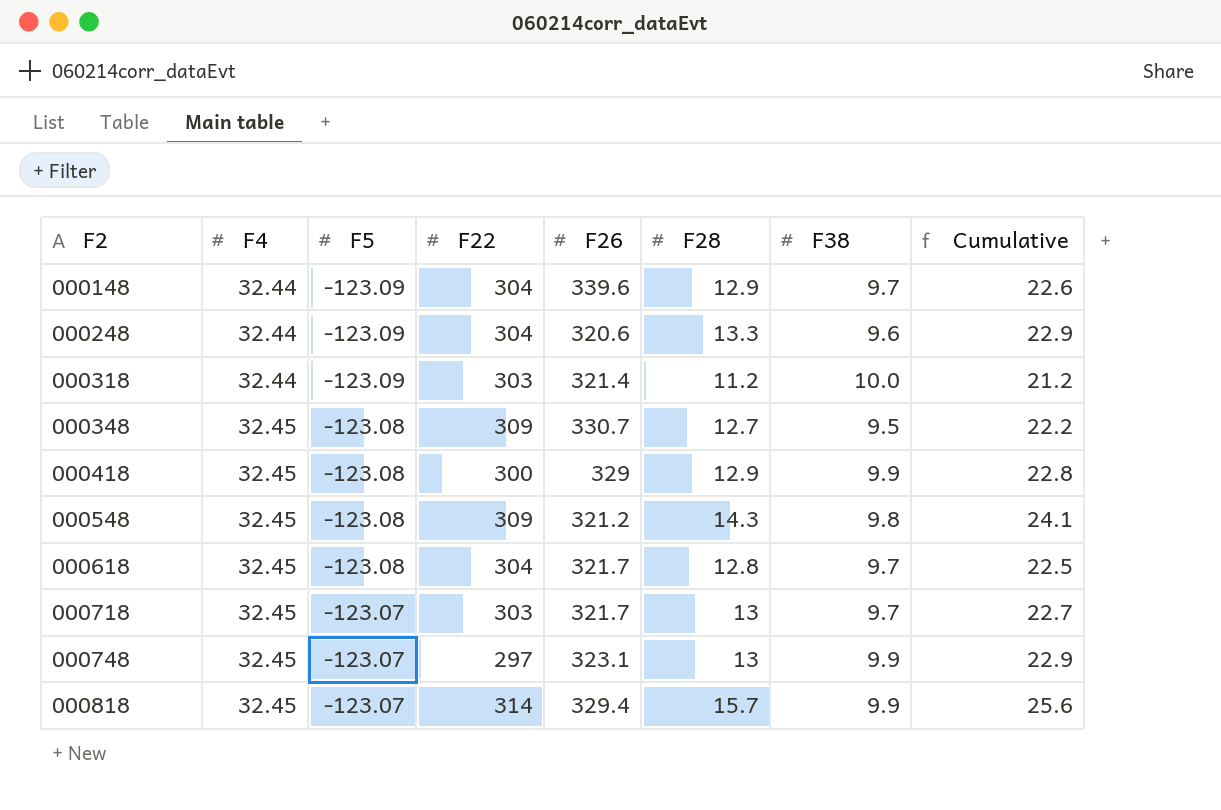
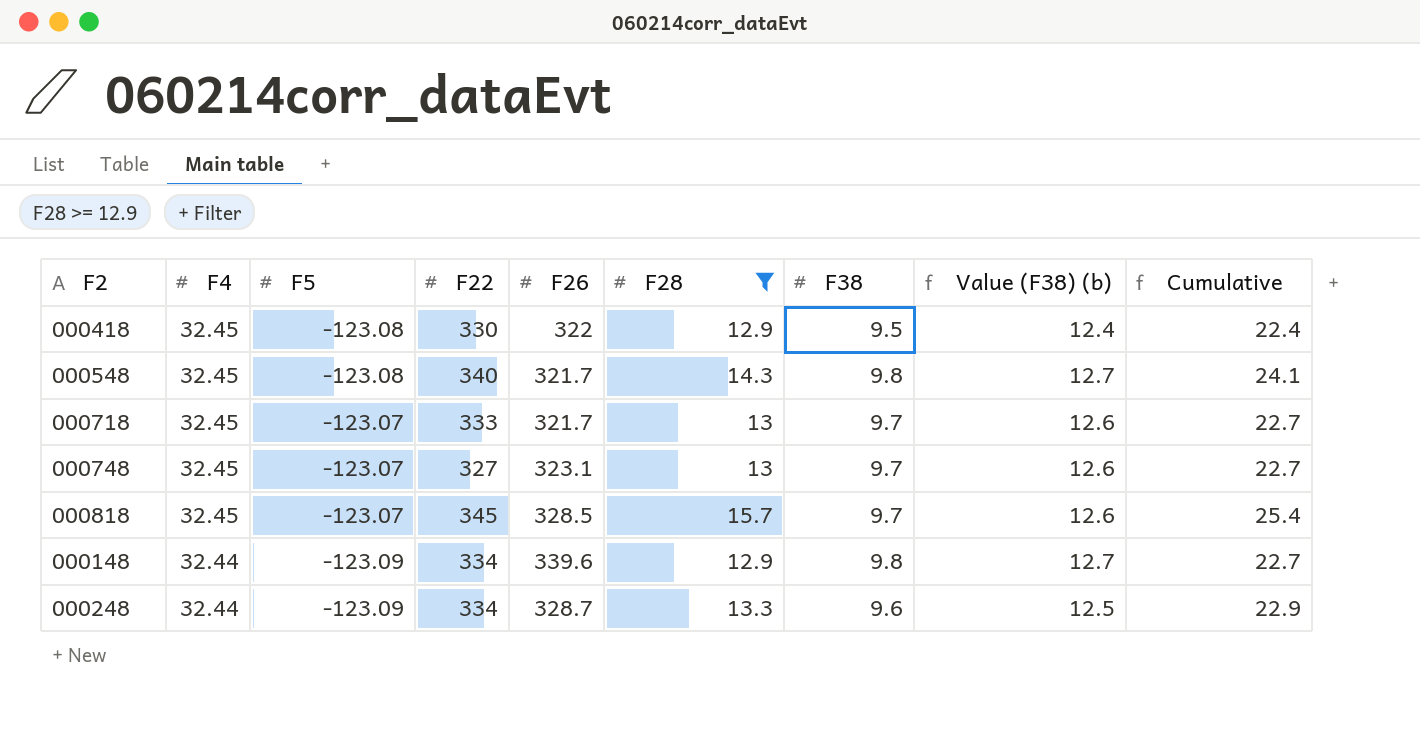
filter: none -> F28 >= 12.9
row order: F2 ascending -> F4 descending
column Value (F38) (b) | formula: none -> [F38] * 1.3
000418 | F22: 300 -> 330
000418 | F26: 329 -> 322
000418 | F38: 9.9 -> 9.5
000418 | Cumulative: 22.8 -> 22.4
000548 | F22: 309 -> 340
000548 | F26: 321.2 -> 321.7
000718 | F22: 303 -> 333
000748 | F22: 297 -> 327
000748 | F38: 9.9 -> 9.7
000748 | Cumulative: 22.9 -> 22.7
000818 | F22: 314 -> 345
000818 | F26: 329.4 -> 328.5
000818 | F38: 9.9 -> 9.7
000818 | Cumulative: 25.6 -> 25.4
000148 | F22: 304 -> 334
000148 | F38: 9.7 -> 9.8
000148 | Cumulative: 22.6 -> 22.7
000248 | F22: 304 -> 334
000248 | F26: 320.6 -> 328.7

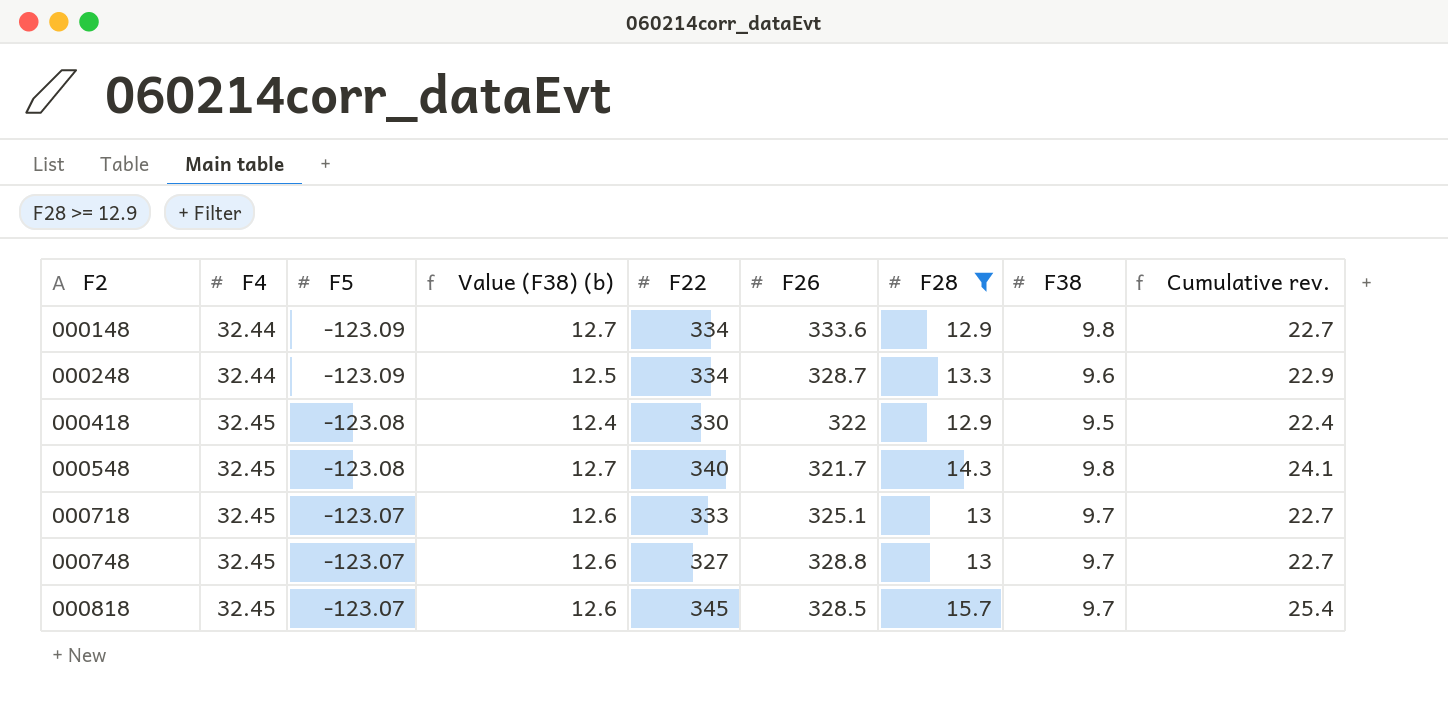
row order: F4 descending -> F2 ascending
column Value (F38) (b) | position: 8 -> 4
column name: Cumulative -> Cumulative rev.
000148 | F26: 339.6 -> 333.6
000718 | F26: 321.7 -> 325.1
000748 | F26: 323.1 -> 328.8

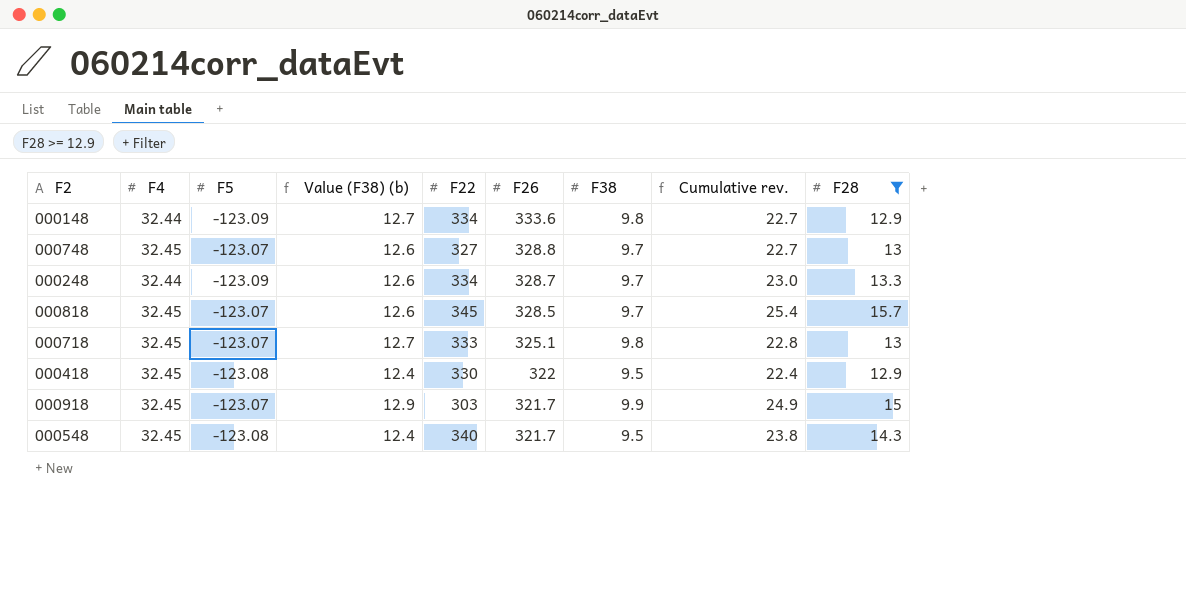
row order: F2 ascending -> F26 descending
column F28 | position: 7 -> 9
000248 | Value (F38) (b): 12.5 -> 12.6
000248 | F38: 9.6 -> 9.7
000248 | Cumulative rev.: 22.9 -> 23.0
000718 | Value (F38) (b): 12.6 -> 12.7
000718 | F38: 9.7 -> 9.8
000718 | Cumulative rev.: 22.7 -> 22.8
row 000918: none -> 32.45 | -123.07 | 12.9 | 303 | 321.7 | 9.9 | 24.9 | 15
000548 | Value (F38) (b): 12.7 -> 12.4
000548 | F38: 9.8 -> 9.5
000548 | Cumulative rev.: 24.1 -> 23.8

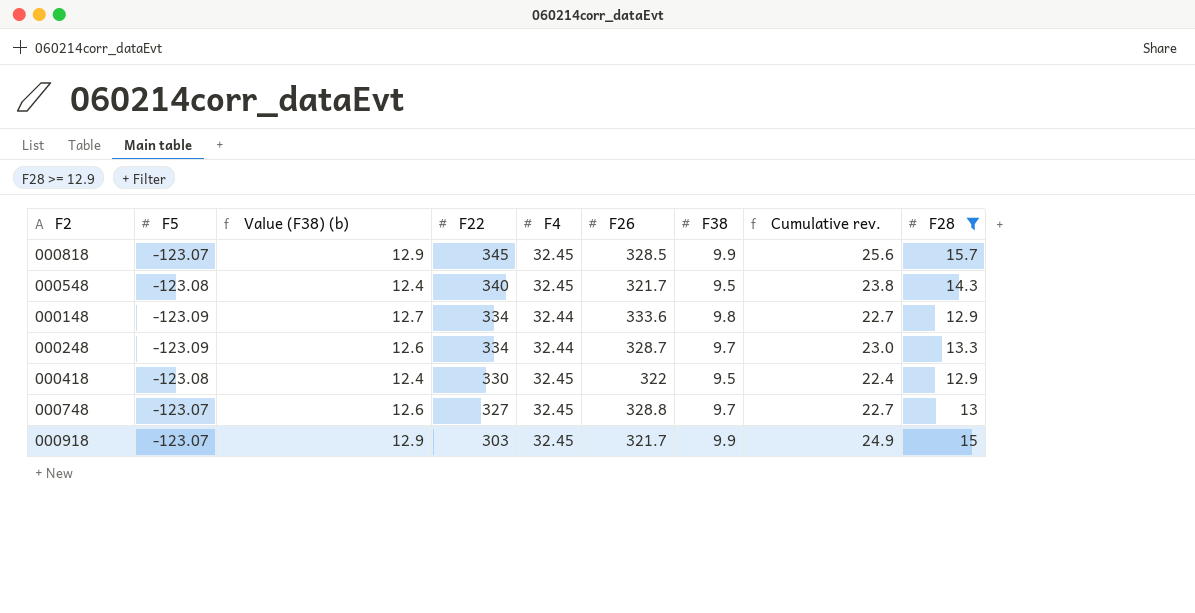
row order: F26 descending -> F22 descending
column F4 | position: 2 -> 5
row 000718: 32.45 | -123.07 | 12.7 | 333 | 325.1 | 9.8 | 22.8 | 13 -> none
000818 | Value (F38) (b): 12.6 -> 12.9
000818 | F38: 9.7 -> 9.9
000818 | Cumulative rev.: 25.4 -> 25.6

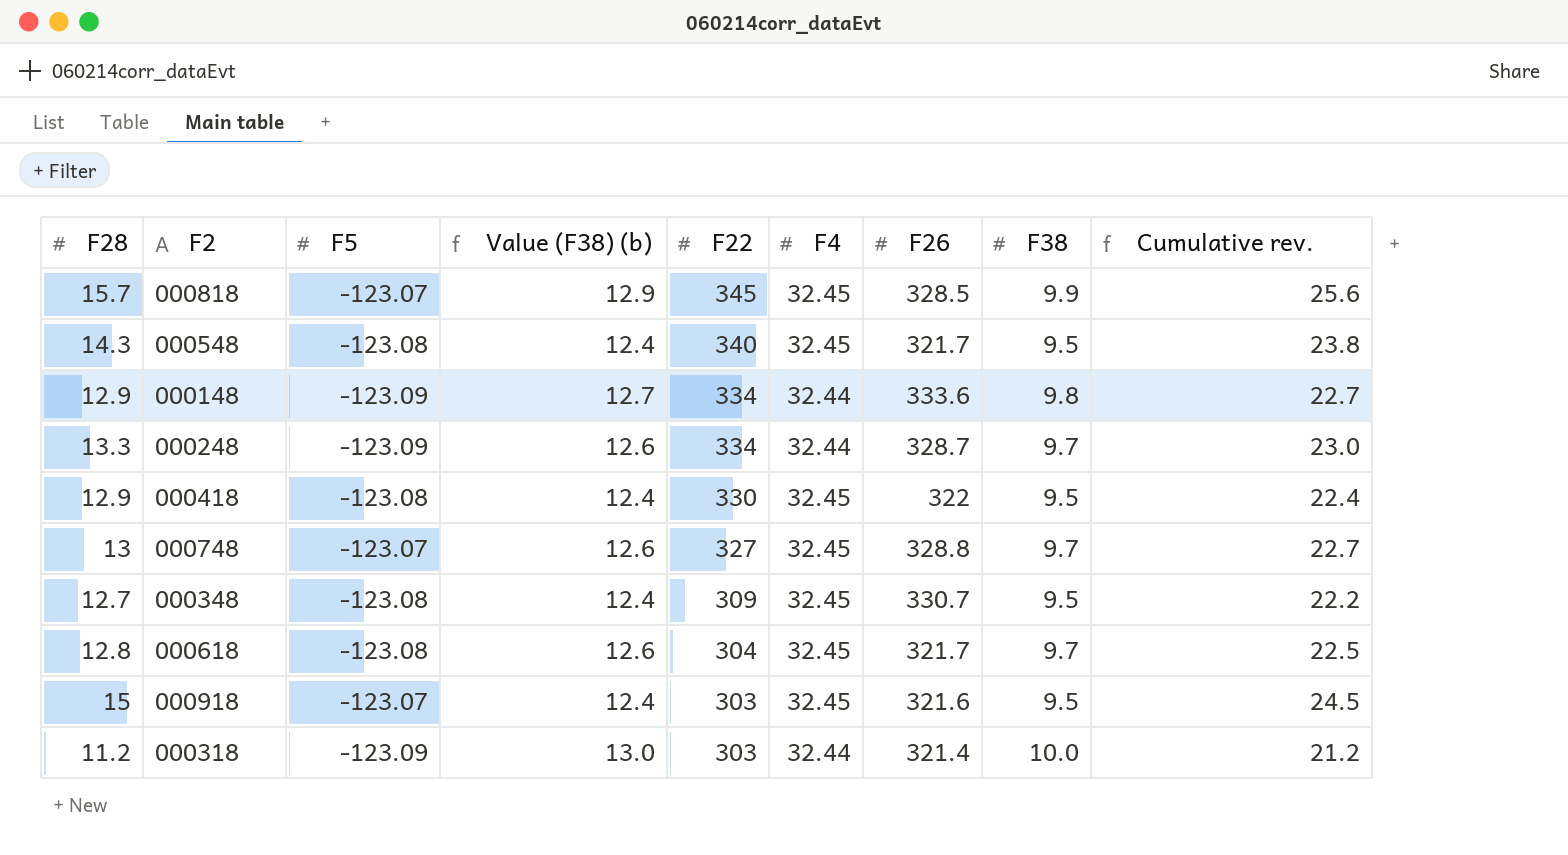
filter: F28 >= 12.9 -> none
column F28 | position: 9 -> 1
000918 | Value (F38) (b): 12.9 -> 12.4
000918 | F26: 321.7 -> 321.6
000918 | F38: 9.9 -> 9.5
000918 | Cumulative rev.: 24.9 -> 24.5

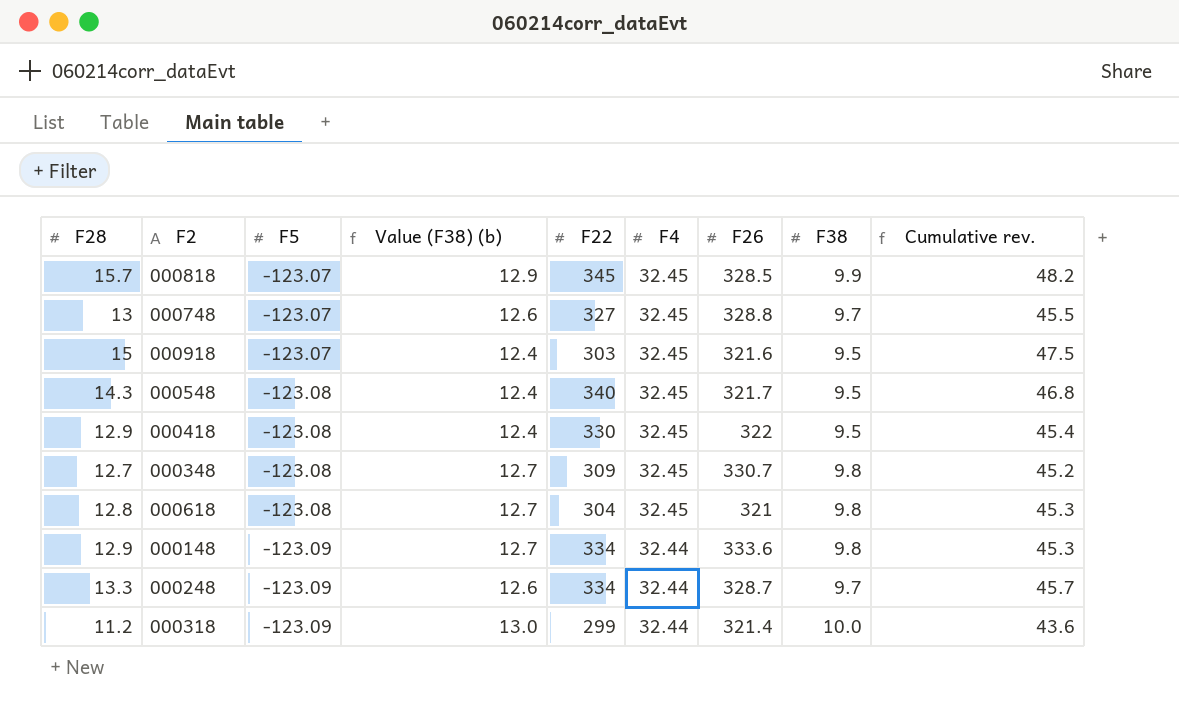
row order: F22 descending -> F5 descending
column Cumulative rev. | formula: [F28] + [F38] -> [F28] + [F4]
000348 | Value (F38) (b): 12.4 -> 12.7
000348 | F38: 9.5 -> 9.8
000618 | Value (F38) (b): 12.6 -> 12.7
000618 | F26: 321.7 -> 321
000618 | F38: 9.7 -> 9.8
000318 | F22: 303 -> 299

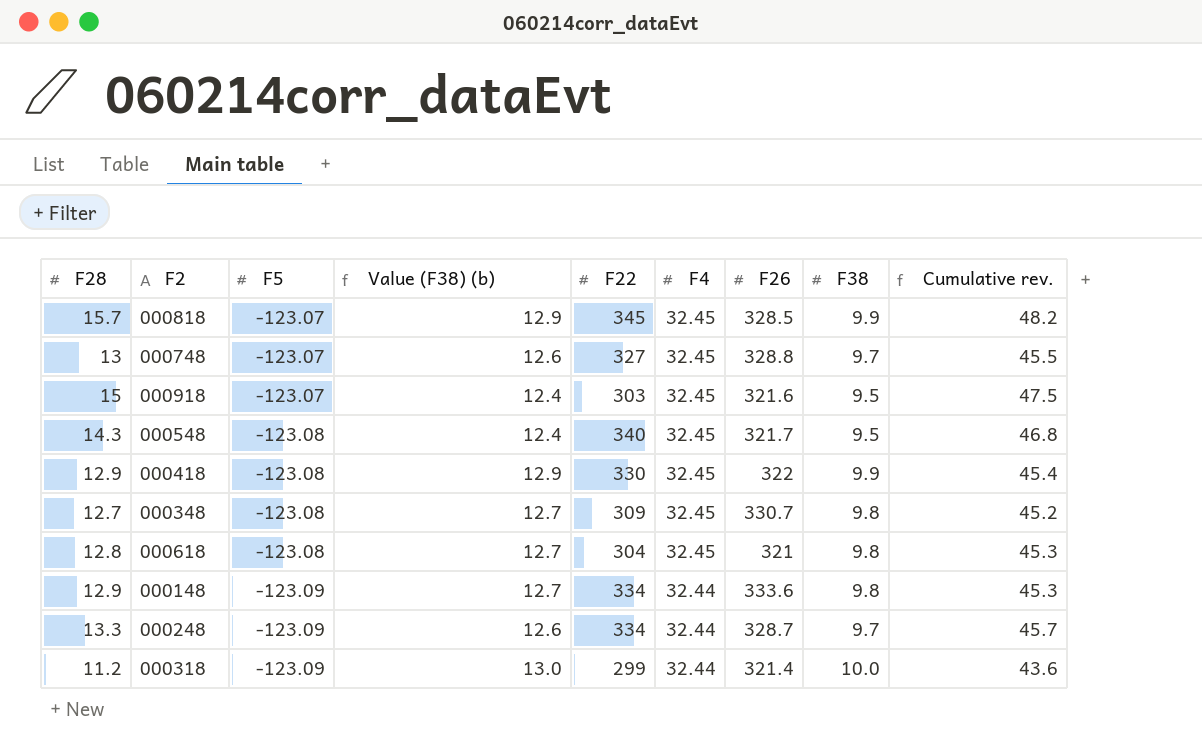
000418 | Value (F38) (b): 12.4 -> 12.9
000418 | F38: 9.5 -> 9.9

